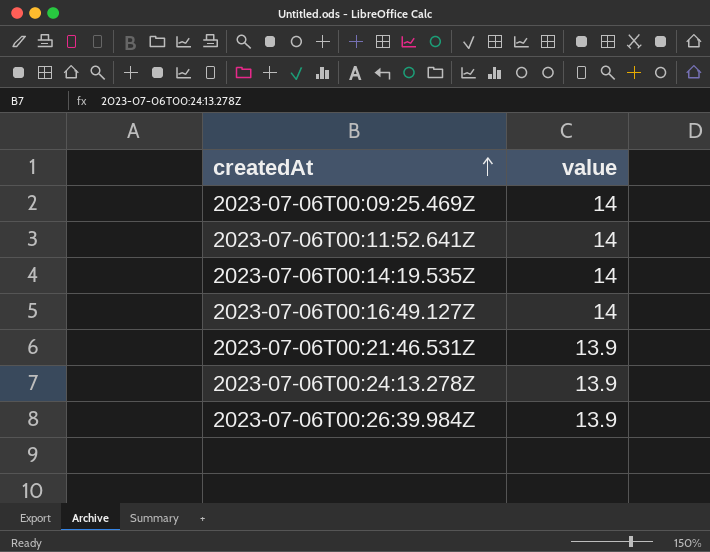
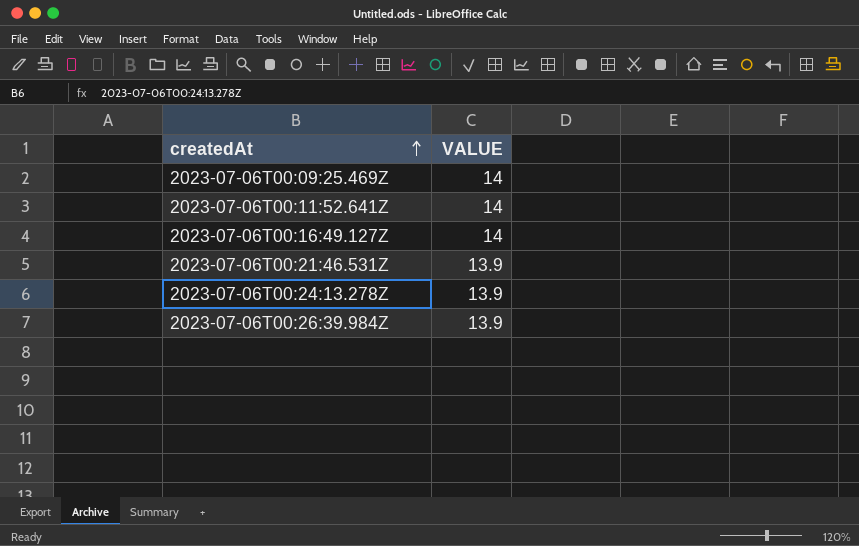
column name: value -> VALUE
row 2023-07-06T00:14:19.535Z: 14 -> none

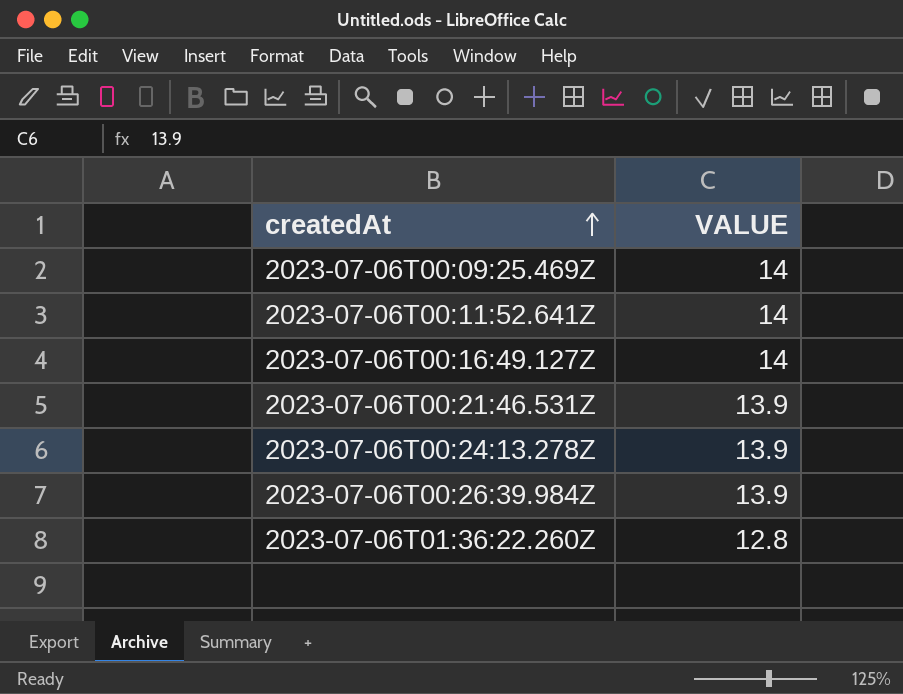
row 2023-07-06T01:36:22.260Z: none -> 12.8

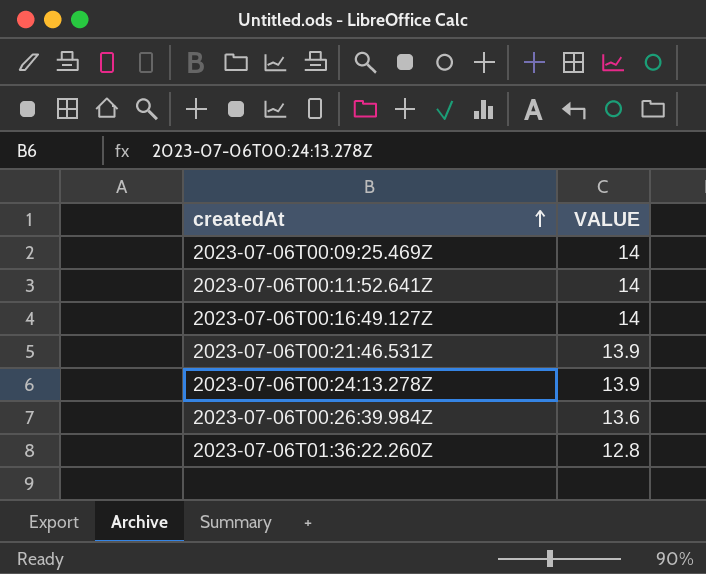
2023-07-06T00:26:39.984Z | VALUE: 13.9 -> 13.6

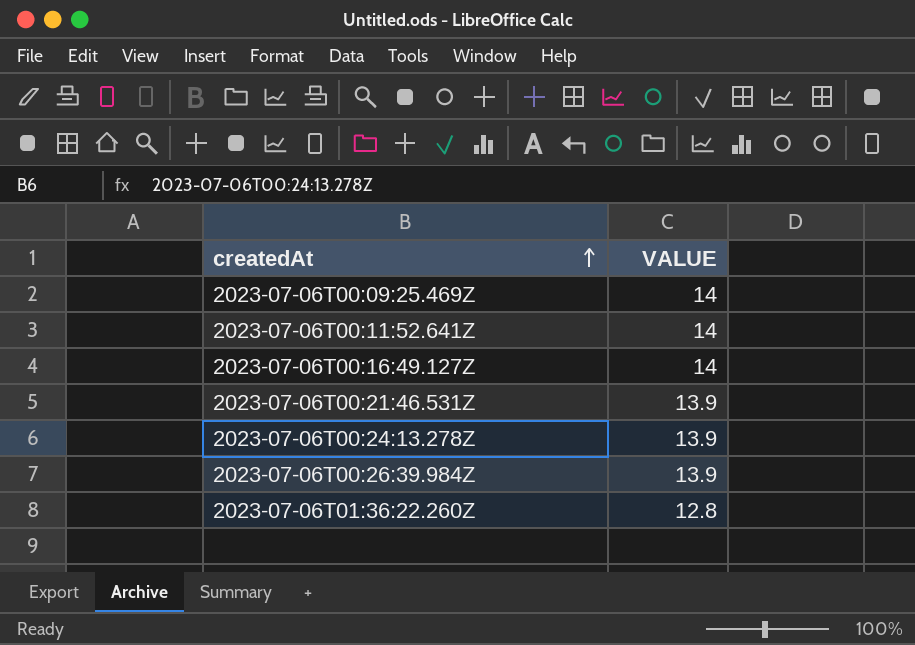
2023-07-06T00:26:39.984Z | VALUE: 13.6 -> 13.9

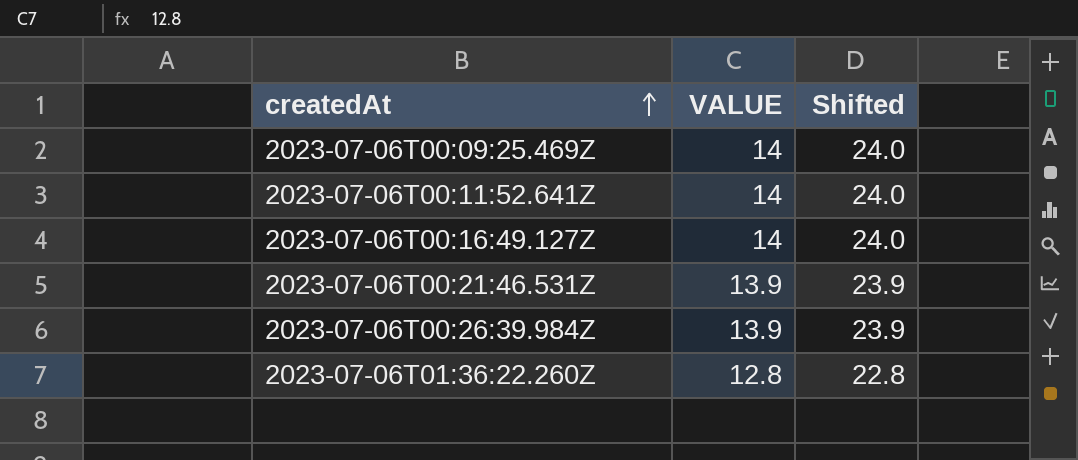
column Shifted | formula: none -> [VALUE] + 10
row 2023-07-06T00:24:13.278Z: 13.9 -> none

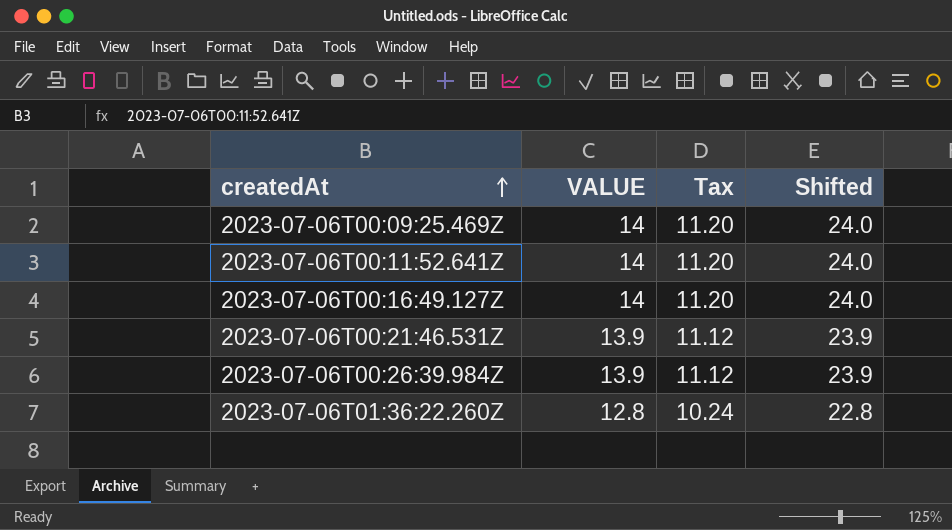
column Tax | formula: none -> [VALUE] * 0.8

